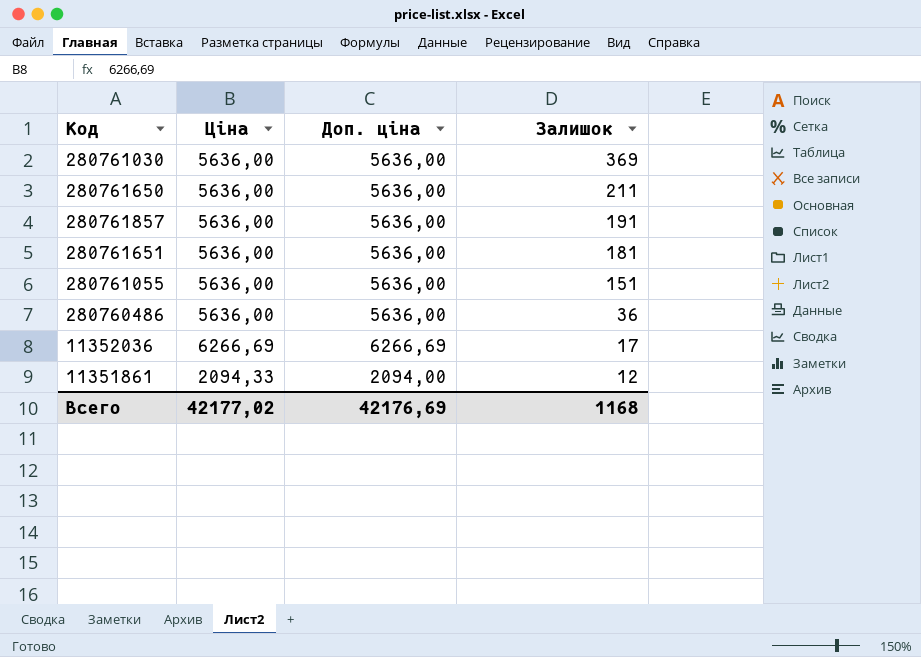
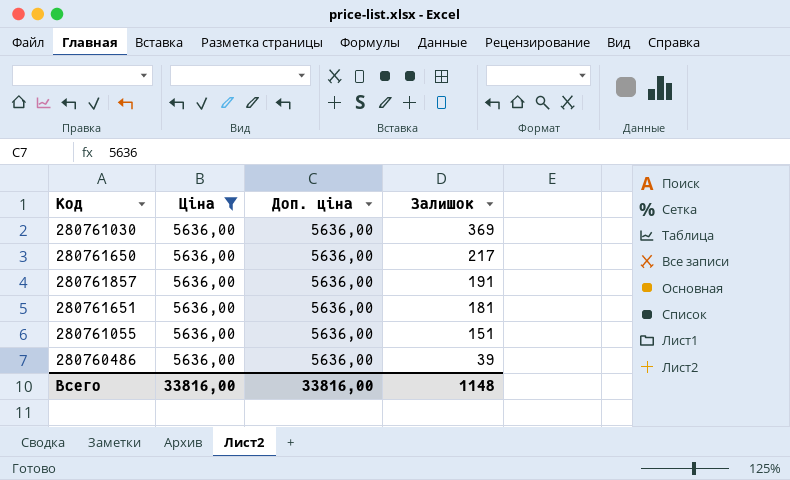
filter: none -> Ціна = 5636,00
280761650 | Залишок: 211 -> 217
280760486 | Залишок: 36 -> 39
Всего | Ціна: 42177,02 -> 33816,00
Всего | Доп. ціна: 42176,69 -> 33816,00
Всего | Залишок: 1168 -> 1148

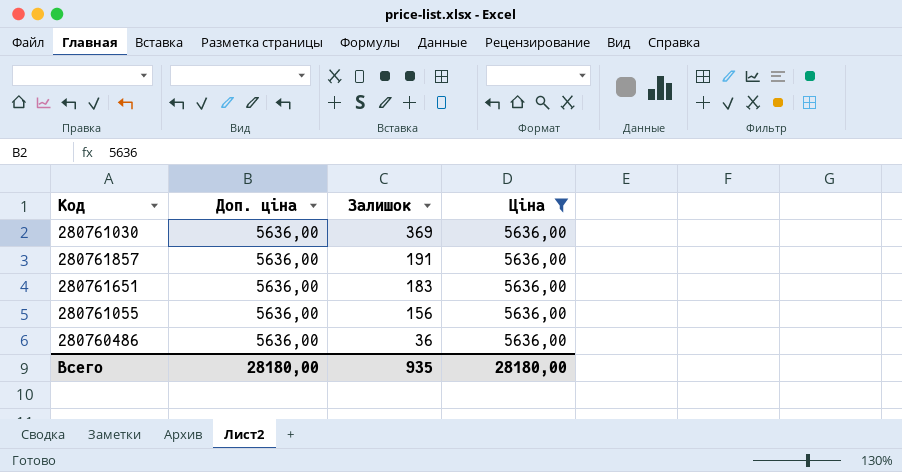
column Ціна | position: 2 -> 4
row 280761650: 5636,00 | 5636,00 | 217 -> none
280761651 | Залишок: 181 -> 183
280761055 | Залишок: 151 -> 156
280760486 | Залишок: 39 -> 36
Всего | Доп. ціна: 33816,00 -> 28180,00
Всего | Залишок: 1148 -> 935
Всего | Ціна: 33816,00 -> 28180,00

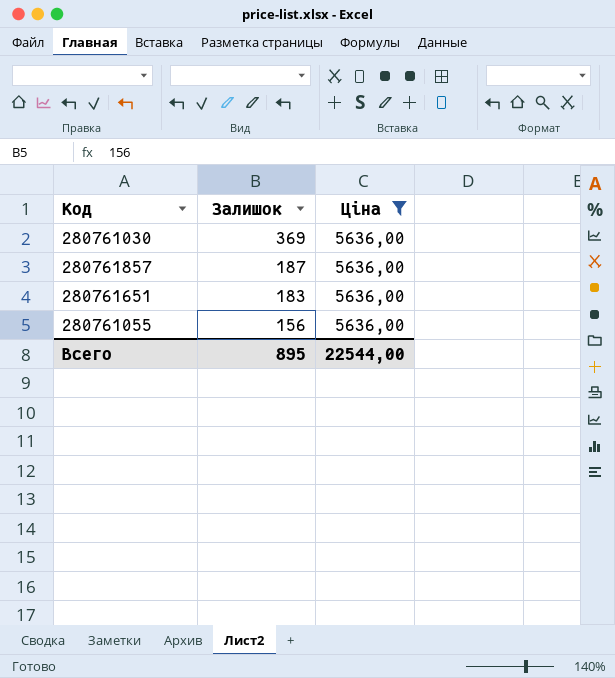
column Доп. ціна | position: 2 -> none
row 280760486: 5636,00 | 36 | 5636,00 -> none
280761857 | Залишок: 191 -> 187
Всего | Залишок: 935 -> 895
Всего | Ціна: 28180,00 -> 22544,00

